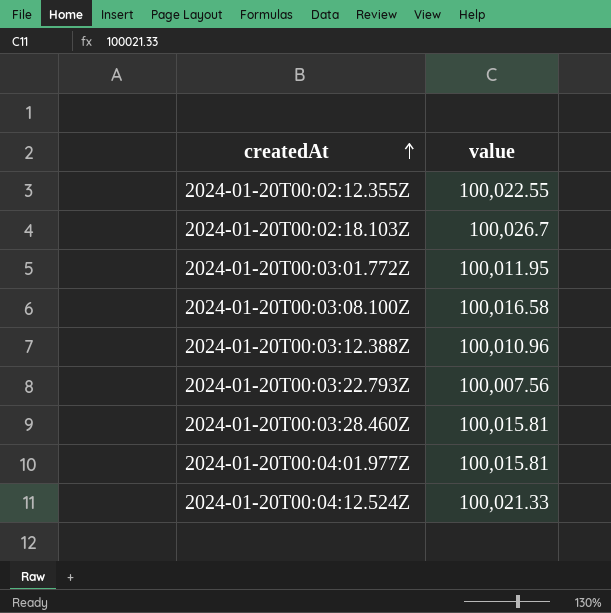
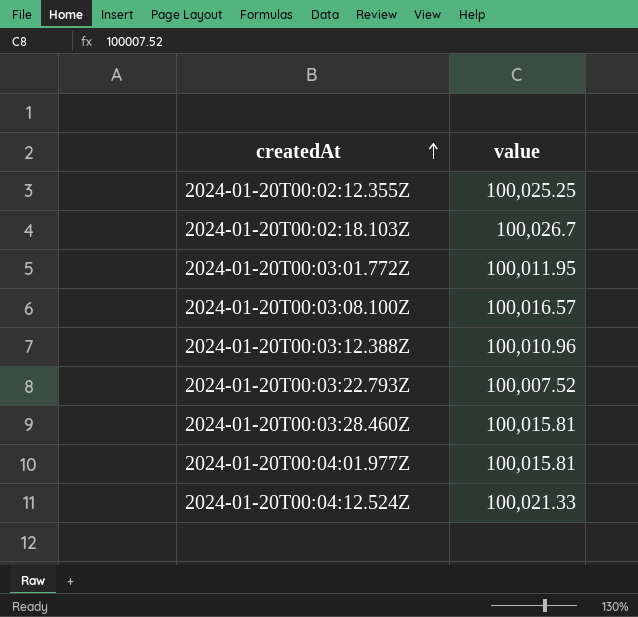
2024-01-20T00:02:12.355Z | value: 100,022.55 -> 100,025.25
2024-01-20T00:03:08.100Z | value: 100,016.58 -> 100,016.57
2024-01-20T00:03:22.793Z | value: 100,007.56 -> 100,007.52

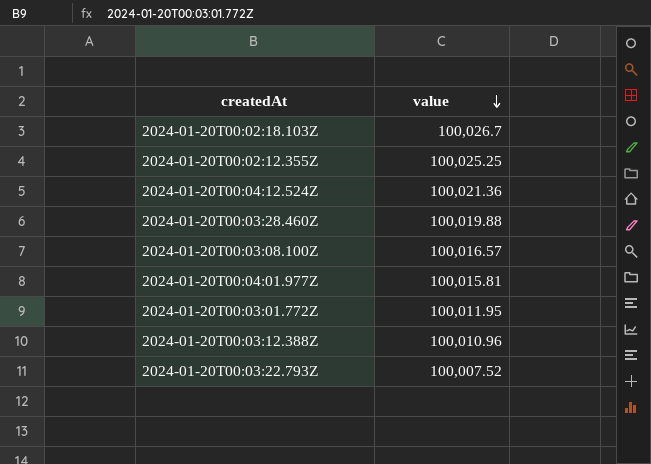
row order: createdAt ascending -> value descending
2024-01-20T00:04:12.524Z | value: 100,021.33 -> 100,021.36
2024-01-20T00:03:28.460Z | value: 100,015.81 -> 100,019.88

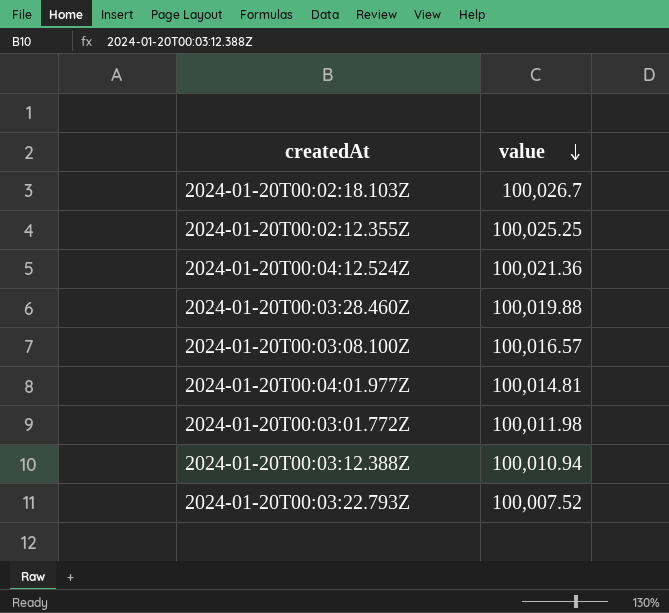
2024-01-20T00:04:01.977Z | value: 100,015.81 -> 100,014.81
2024-01-20T00:03:01.772Z | value: 100,011.95 -> 100,011.98
2024-01-20T00:03:12.388Z | value: 100,010.96 -> 100,010.94

